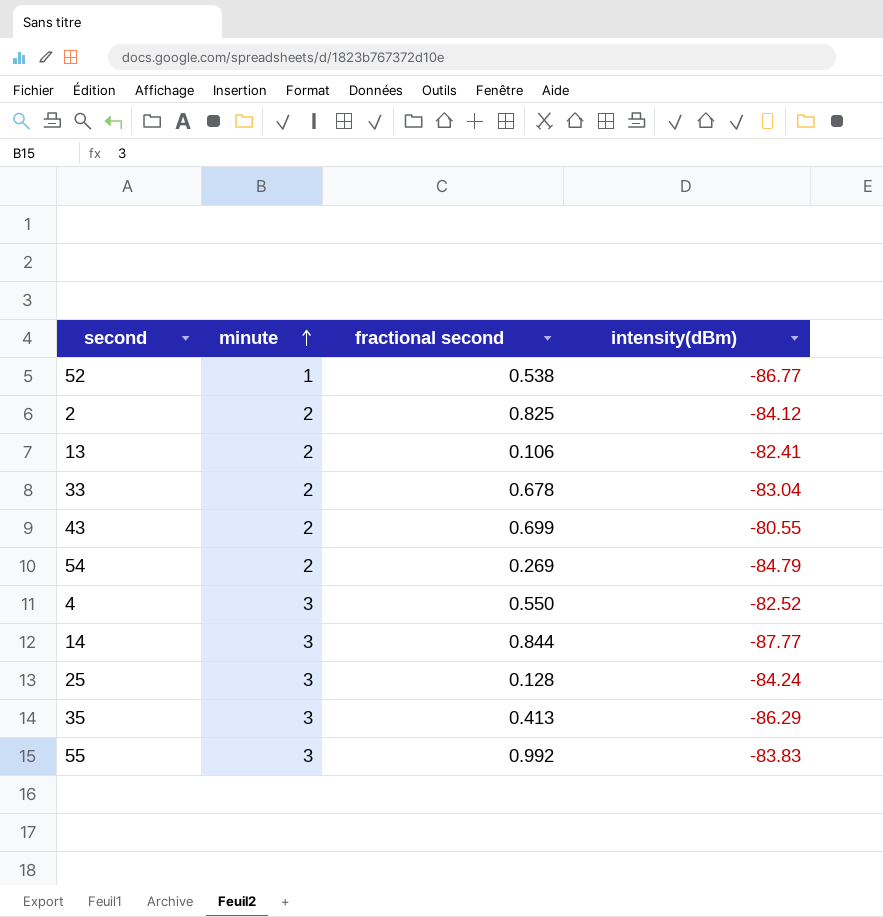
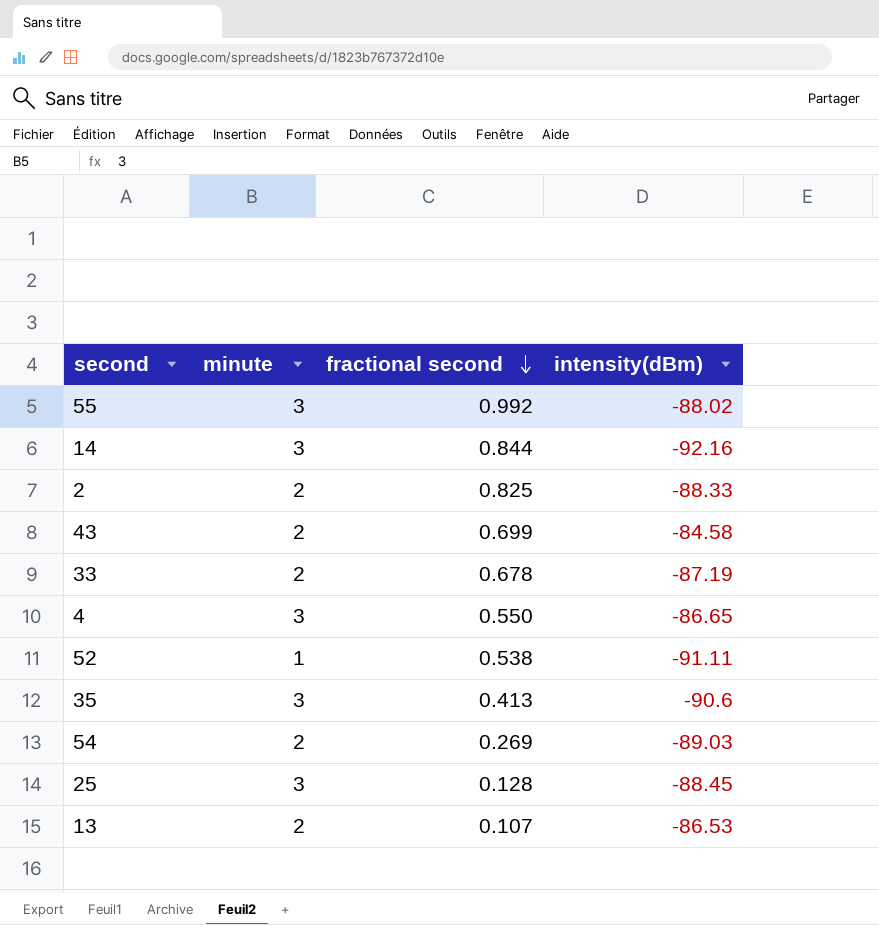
row order: minute ascending -> fractional second descending
55 | intensity(dBm): -83.83 -> -88.02
14 | intensity(dBm): -87.77 -> -92.16
2 | intensity(dBm): -84.12 -> -88.33
43 | intensity(dBm): -80.55 -> -84.58
33 | intensity(dBm): -83.04 -> -87.19
4 | intensity(dBm): -82.52 -> -86.65
52 | intensity(dBm): -86.77 -> -91.11
35 | intensity(dBm): -86.29 -> -90.6
54 | intensity(dBm): -84.79 -> -89.03
25 | intensity(dBm): -84.24 -> -88.45
13 | fractional second: 0.106 -> 0.107
13 | intensity(dBm): -82.41 -> -86.53

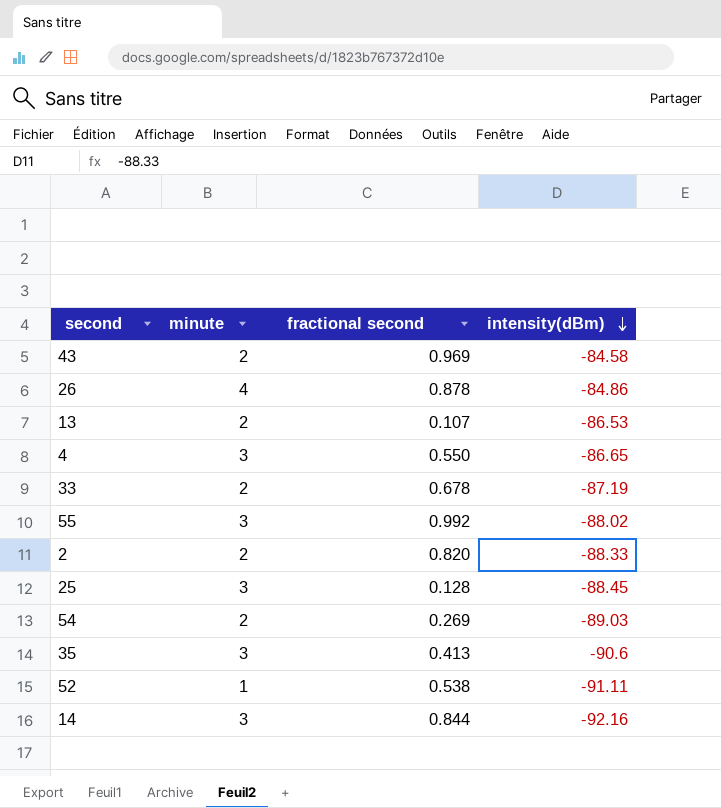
row order: fractional second descending -> intensity(dBm) descending
43 | fractional second: 0.699 -> 0.969
row 26: none -> 4 | 0.878 | -84.86
2 | fractional second: 0.825 -> 0.820

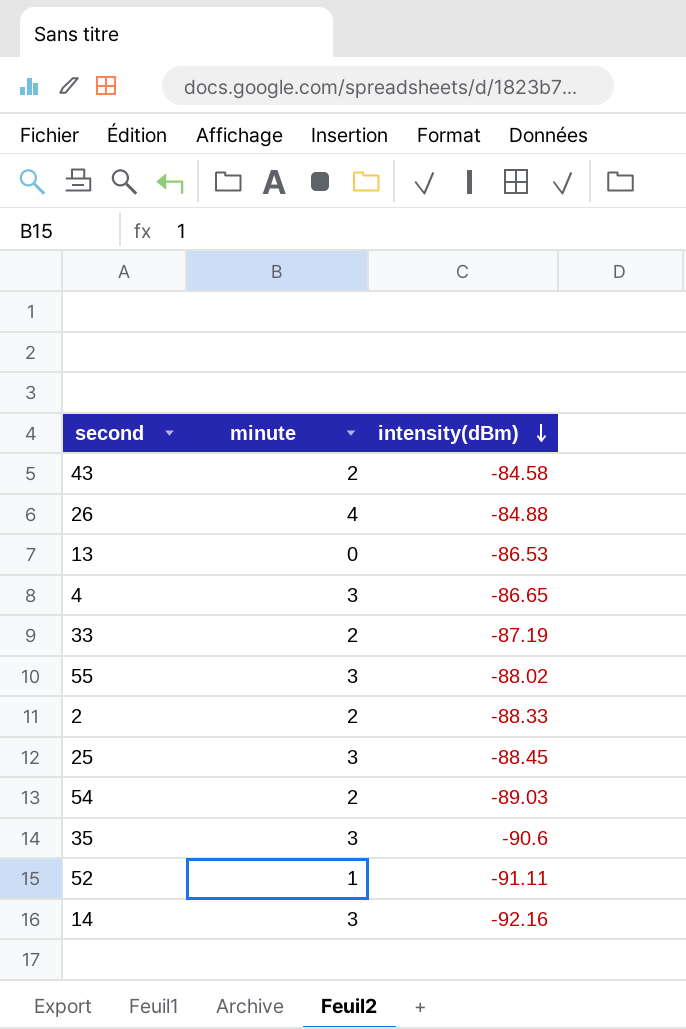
column fractional second | position: 3 -> none
26 | intensity(dBm): -84.86 -> -84.88
13 | minute: 2 -> 0

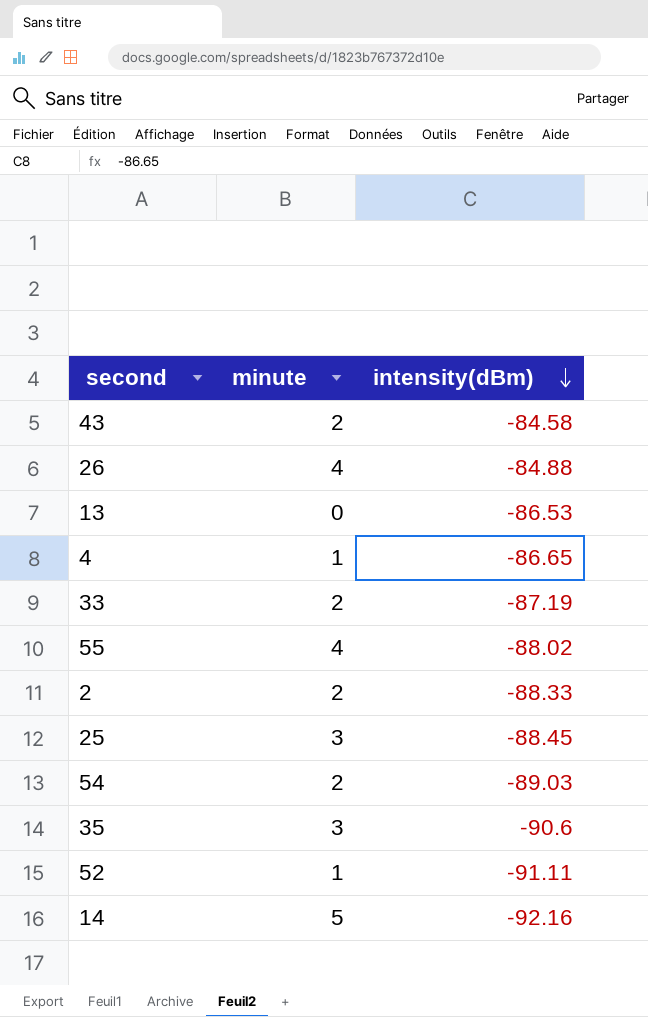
4 | minute: 3 -> 1
55 | minute: 3 -> 4
14 | minute: 3 -> 5

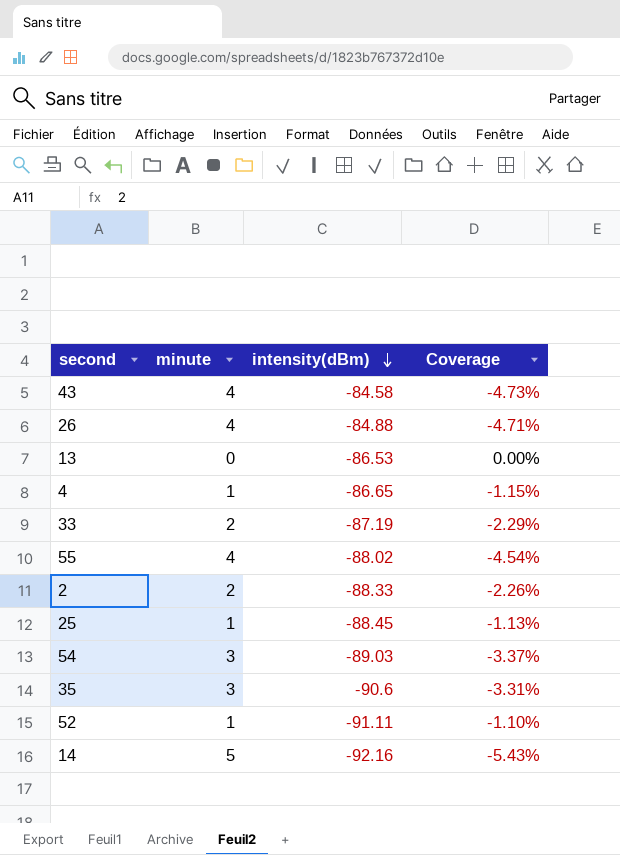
column Coverage | formula: none -> [minute] / [intensity(dBm)]
43 | minute: 2 -> 4
25 | minute: 3 -> 1
54 | minute: 2 -> 3

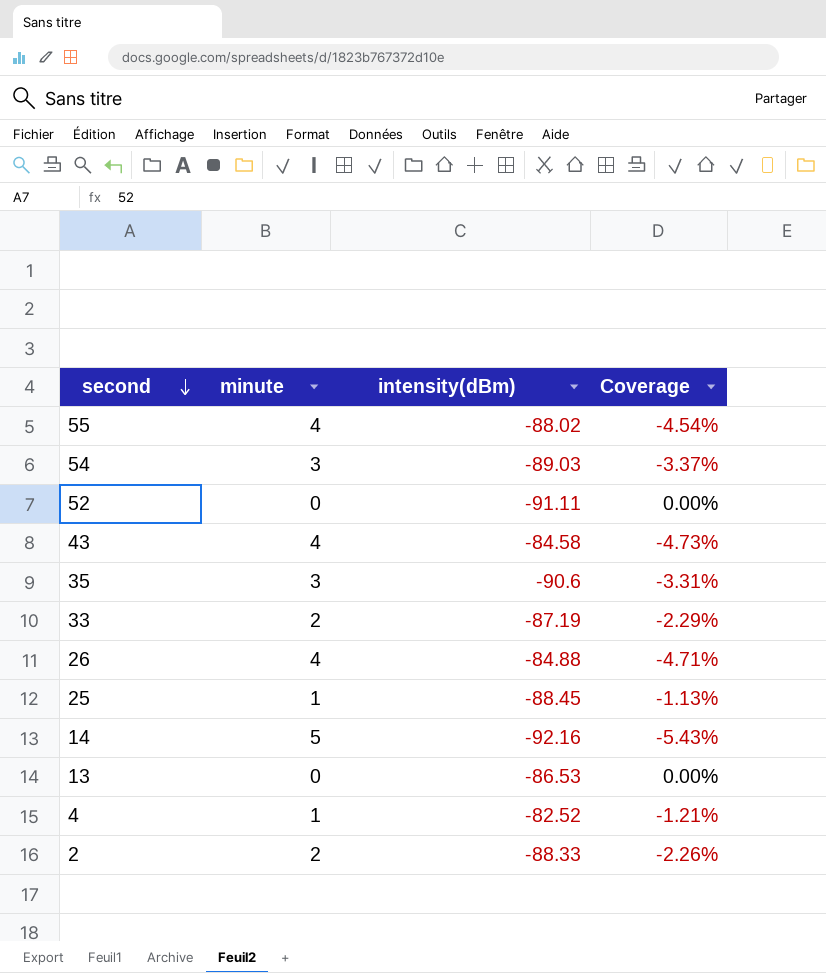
row order: intensity(dBm) descending -> second descending
52 | minute: 1 -> 0
52 | Coverage: -1.10% -> 0.00%
4 | intensity(dBm): -86.65 -> -82.52
4 | Coverage: -1.15% -> -1.21%

